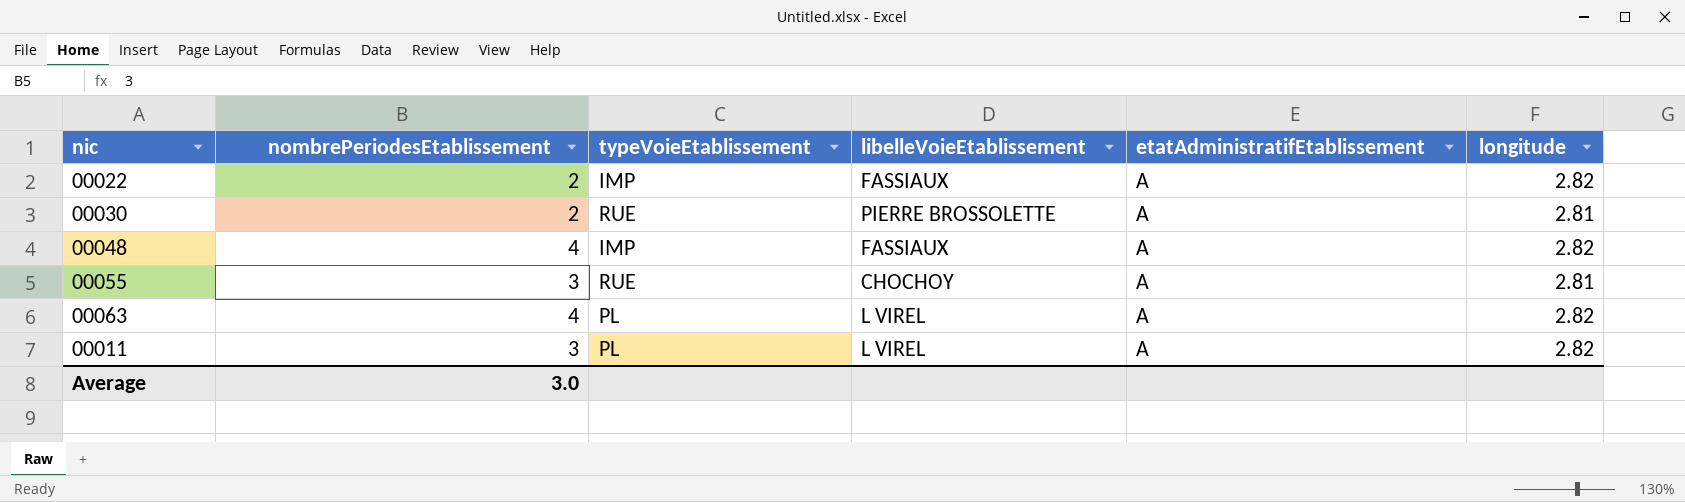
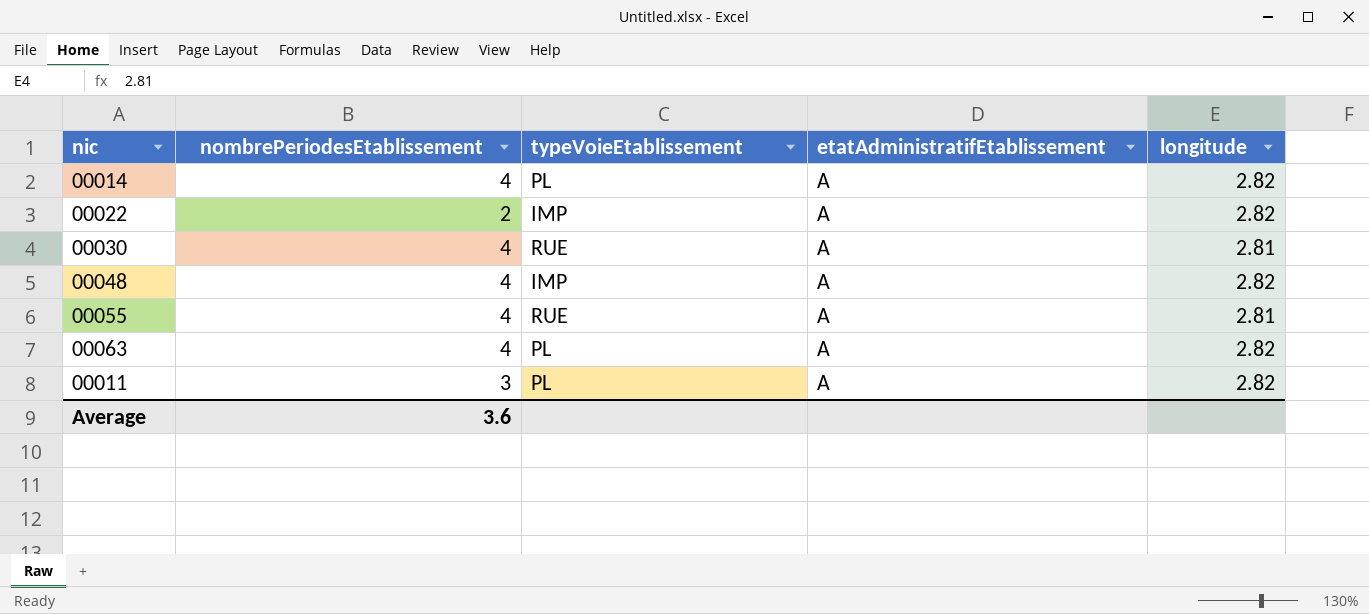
column libelleVoieEtablissement | position: 4 -> none
row 00014: none -> 4 | PL | A | 2.82
00030 | nombrePeriodesEtablissement: 2 -> 4
00055 | nombrePeriodesEtablissement: 3 -> 4
Average | nombrePeriodesEtablissement: 3.0 -> 3.6

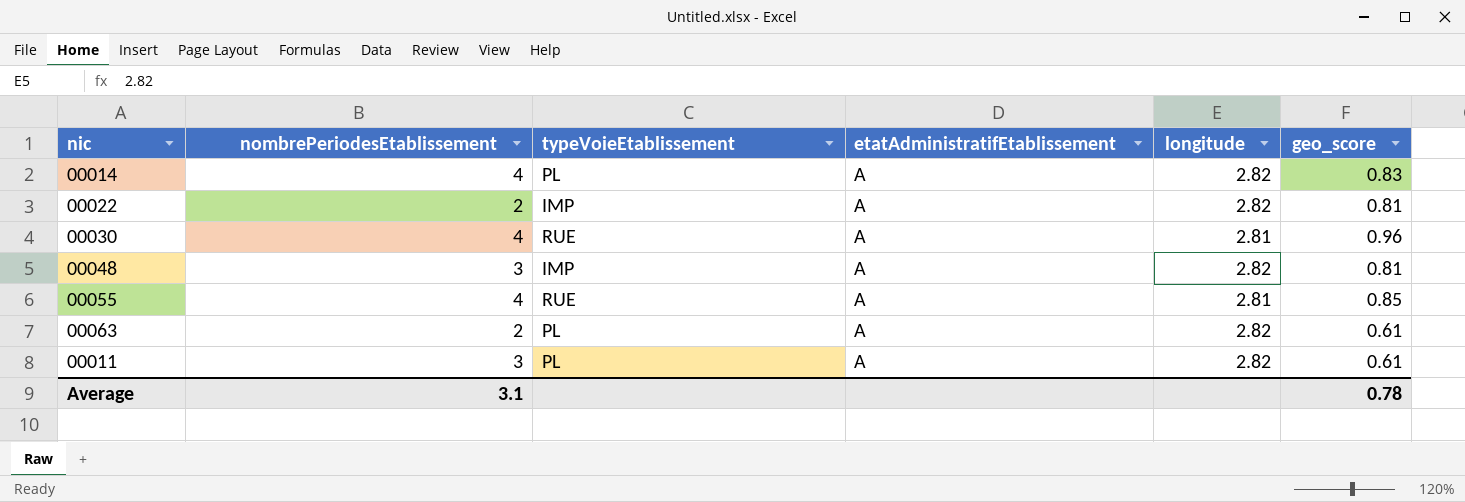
column geo_score | position: none -> 6
00048 | nombrePeriodesEtablissement: 4 -> 3
00063 | nombrePeriodesEtablissement: 4 -> 2
Average | nombrePeriodesEtablissement: 3.6 -> 3.1

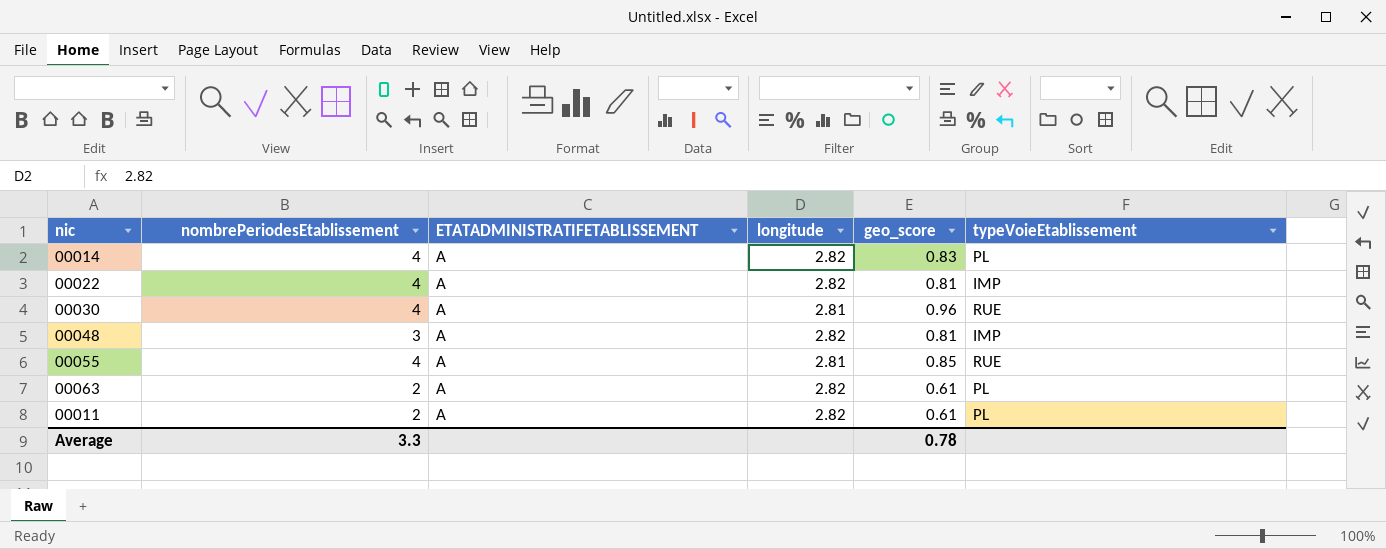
column name: etatAdministratifEtablissement -> ETATADMINISTRATIFETABLISSEMENT
column typeVoieEtablissement | position: 3 -> 6
00022 | nombrePeriodesEtablissement: 2 -> 4
00011 | nombrePeriodesEtablissement: 3 -> 2
Average | nombrePeriodesEtablissement: 3.1 -> 3.3

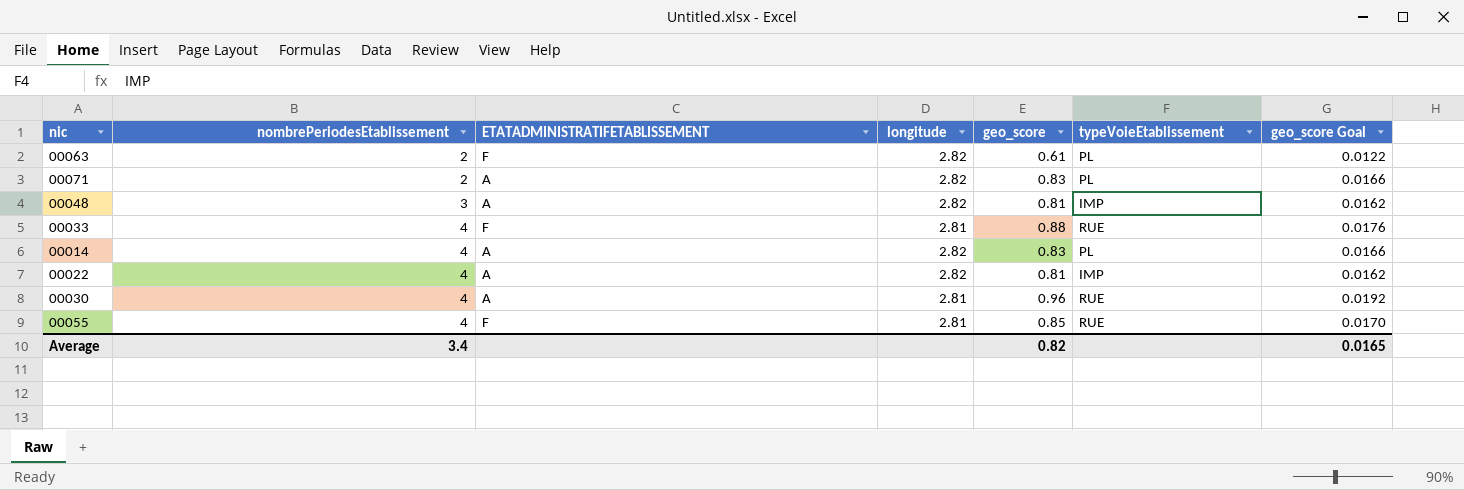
row order: none -> nombrePeriodesEtablissement ascending
column geo_score Goal | formula: none -> [geo_score] * 0.02
row 00011: 2 | A | 2.82 | 0.61 | PL -> none
00063 | ETATADMINISTRATIFETABLISSEMENT: A -> F
row 00071: none -> 2 | A | 2.82 | 0.83 | PL | 0.0166
row 00033: none -> 4 | F | 2.81 | 0.88 | RUE | 0.0176
00055 | ETATADMINISTRATIFETABLISSEMENT: A -> F
Average | nombrePeriodesEtablissement: 3.3 -> 3.4
Average | geo_score: 0.78 -> 0.82

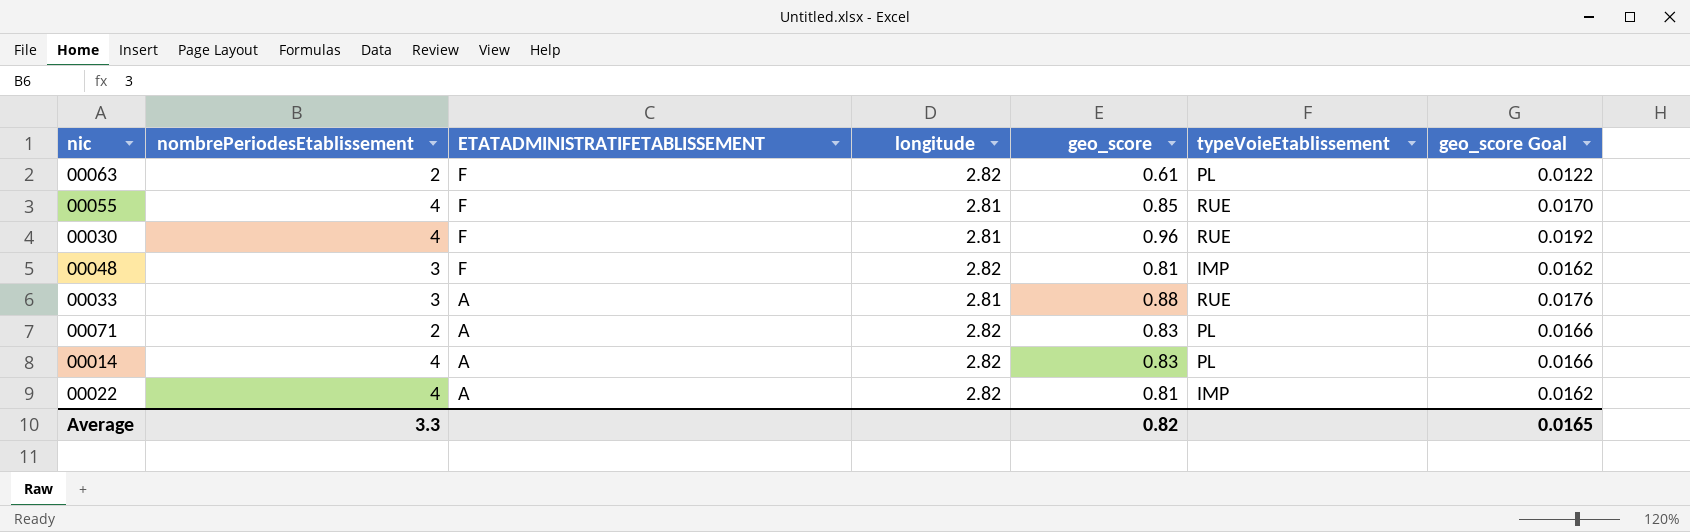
row order: nombrePeriodesEtablissement ascending -> ETATADMINISTRATIFETABLISSEMENT descending
00030 | ETATADMINISTRATIFETABLISSEMENT: A -> F
00048 | ETATADMINISTRATIFETABLISSEMENT: A -> F
00033 | nombrePeriodesEtablissement: 4 -> 3
00033 | ETATADMINISTRATIFETABLISSEMENT: F -> A
Average | nombrePeriodesEtablissement: 3.4 -> 3.3

